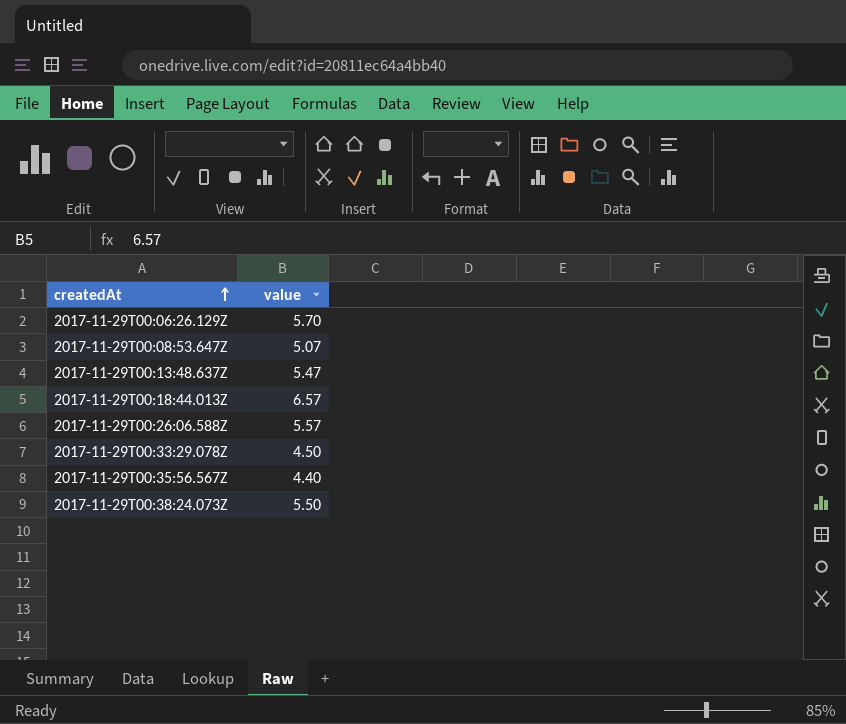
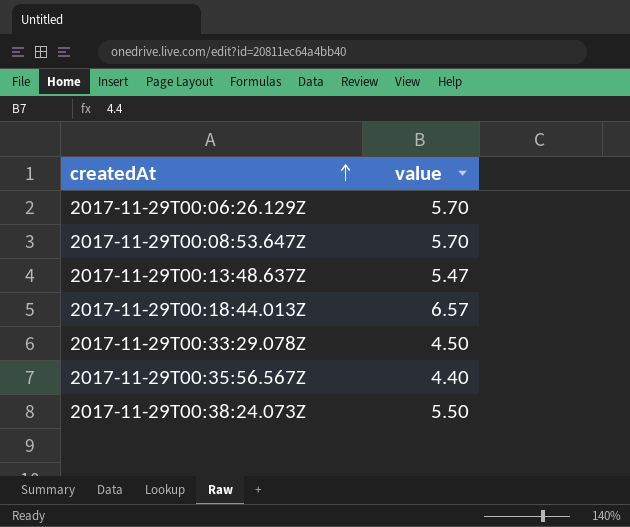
row 2017-11-29T00:26:06.588Z: 5.57 -> none
2017-11-29T00:08:53.647Z | value: 5.07 -> 5.70

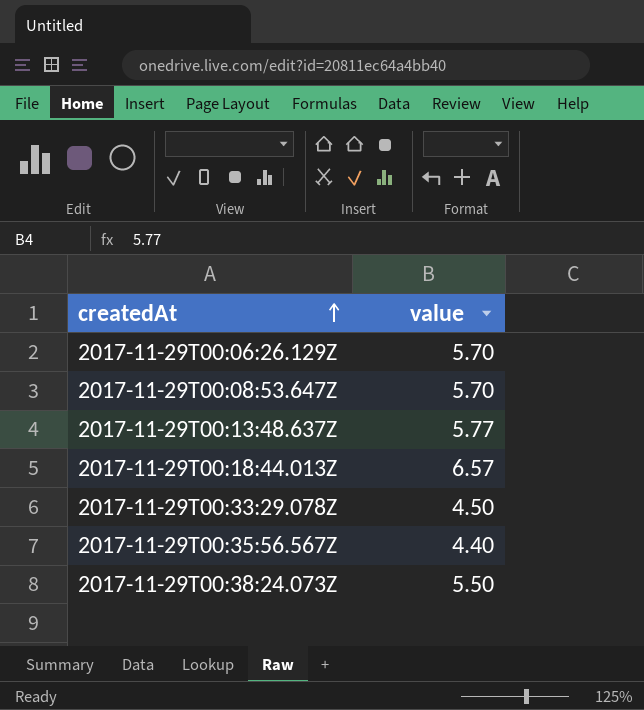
2017-11-29T00:13:48.637Z | value: 5.47 -> 5.77

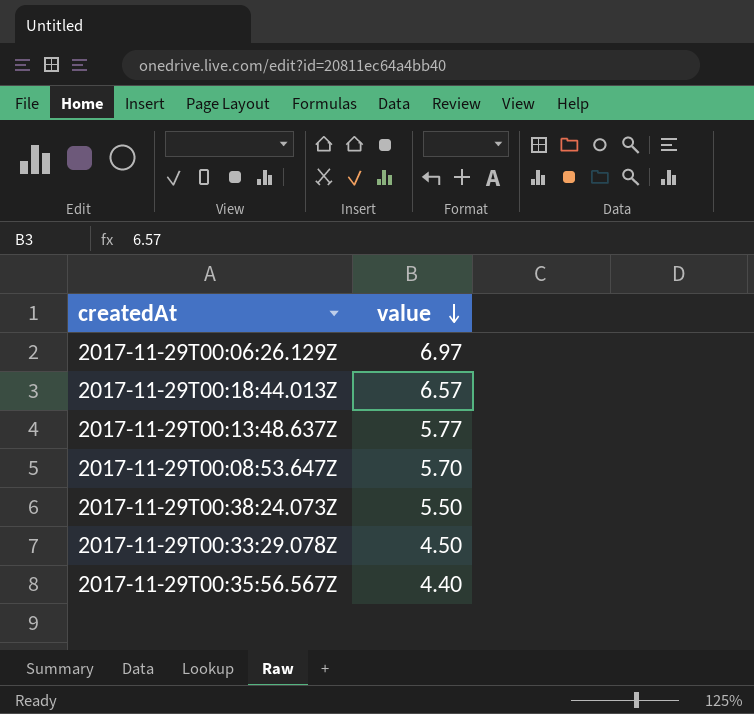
row order: createdAt ascending -> value descending
2017-11-29T00:06:26.129Z | value: 5.70 -> 6.97

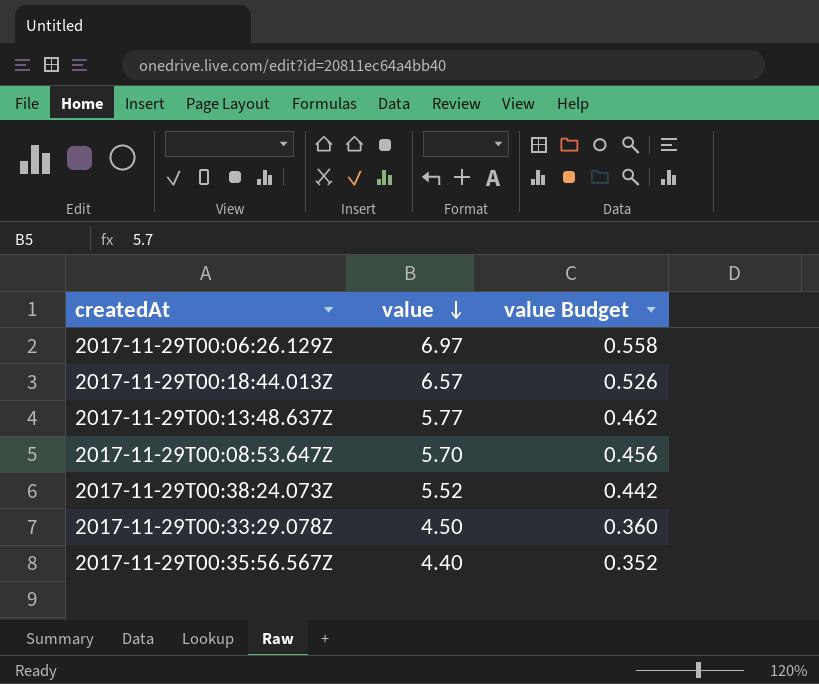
column value Budget | formula: none -> [value] * 0.08
2017-11-29T00:38:24.073Z | value: 5.50 -> 5.52

